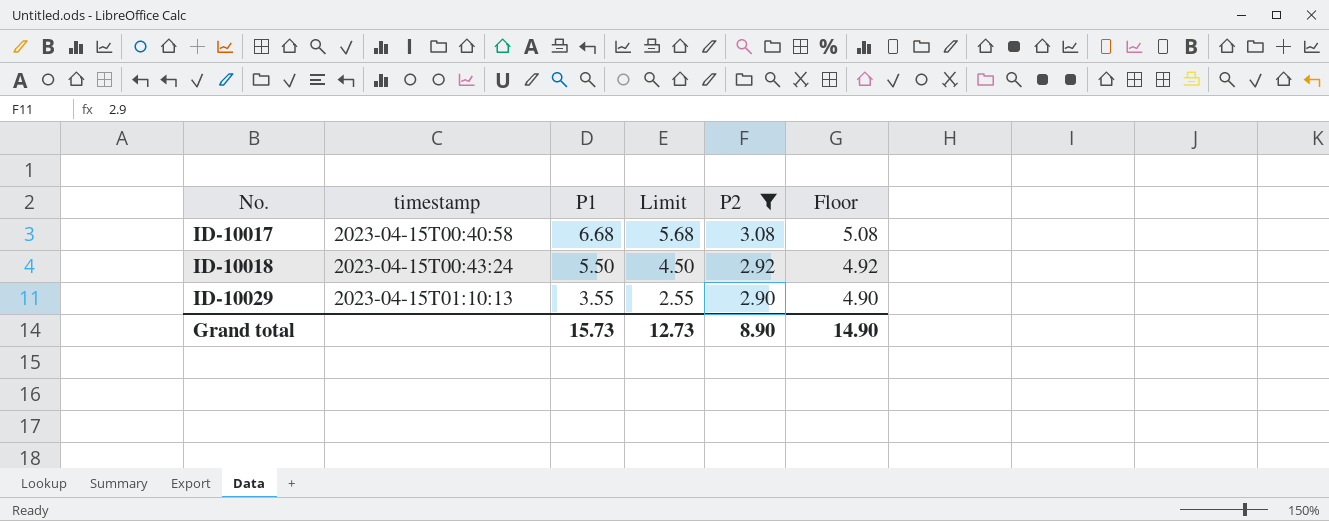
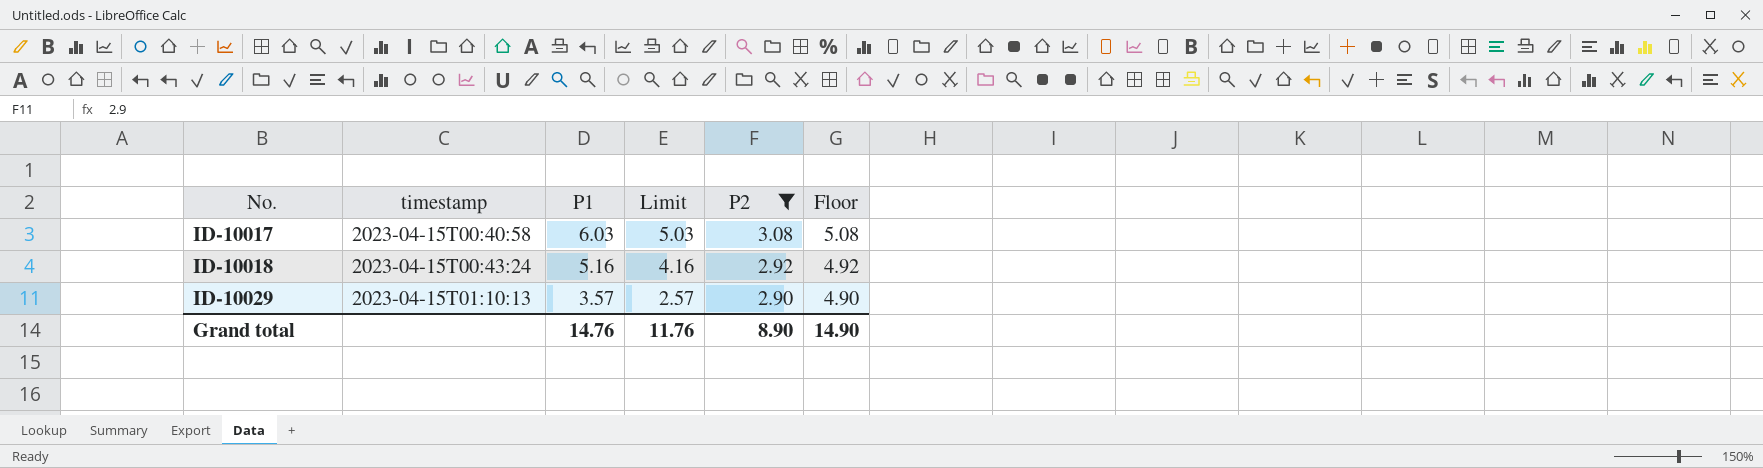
ID-10017 | P1: 6.68 -> 6.03
ID-10017 | Limit: 5.68 -> 5.03
ID-10018 | P1: 5.50 -> 5.16
ID-10018 | Limit: 4.50 -> 4.16
ID-10029 | P1: 3.55 -> 3.57
ID-10029 | Limit: 2.55 -> 2.57
Grand total | P1: 15.73 -> 14.76
Grand total | Limit: 12.73 -> 11.76

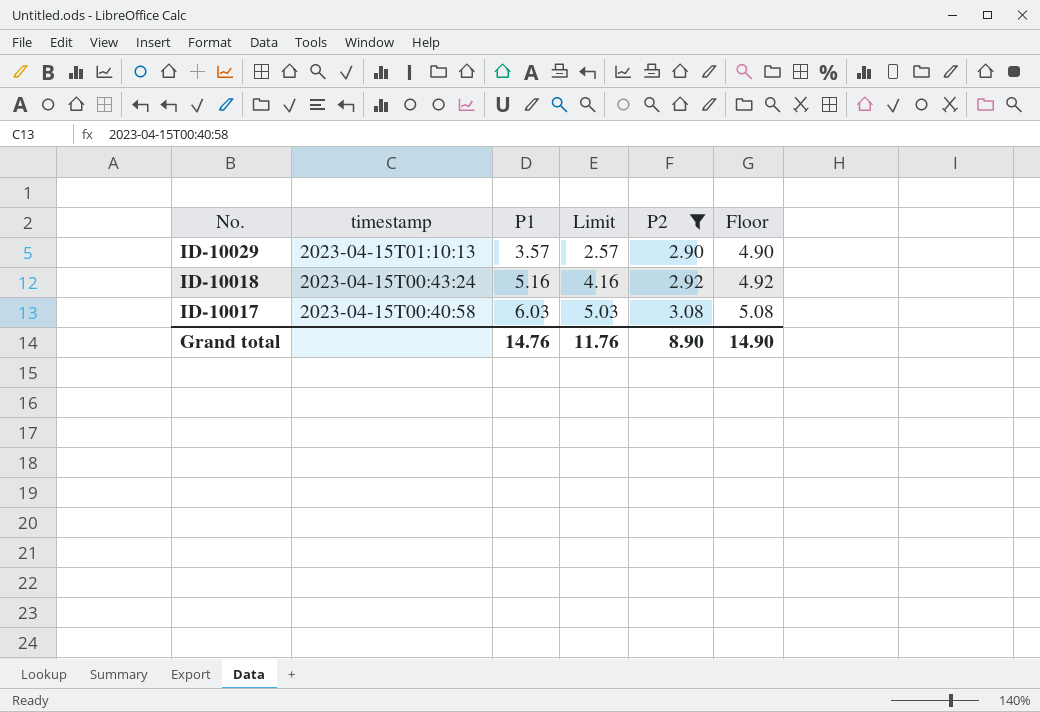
row order: No. ascending -> No. descending

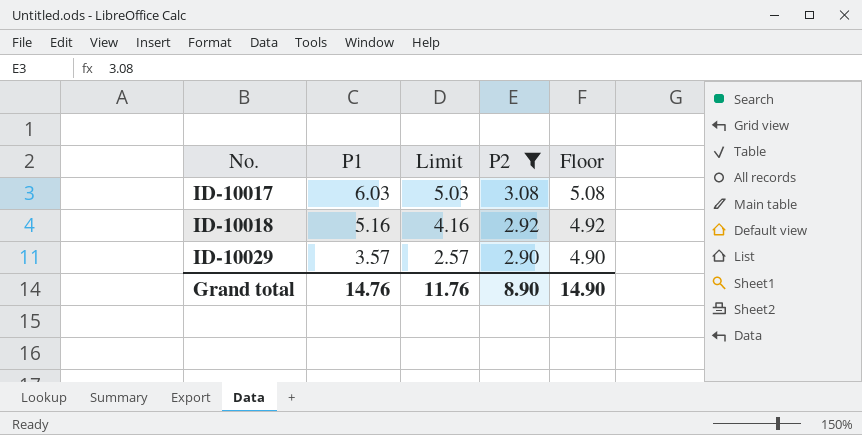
row order: No. descending -> No. ascending
column timestamp | position: 2 -> none

